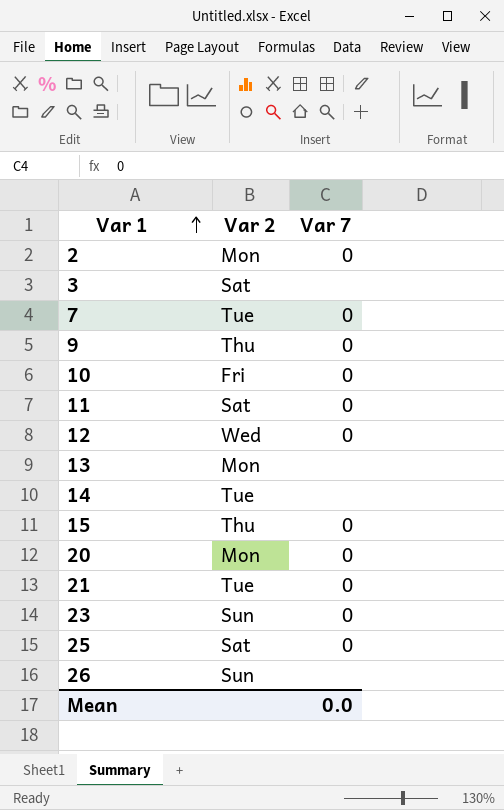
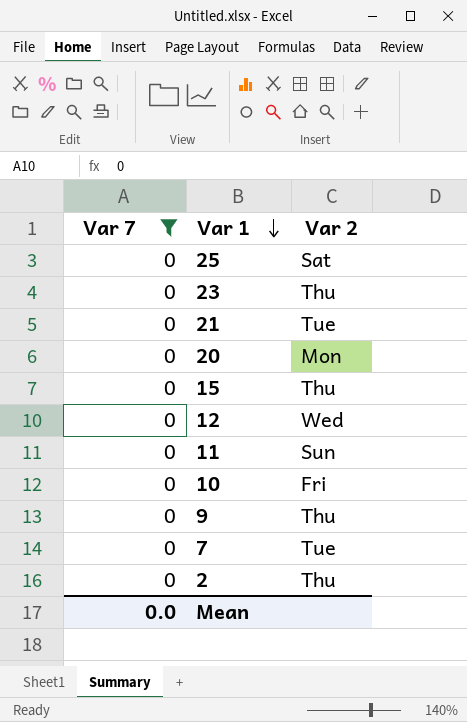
filter: none -> Var 7 = 0
row order: Var 1 ascending -> Var 1 descending
column Var 7 | position: 3 -> 1
23 | Var 2: Sun -> Thu
11 | Var 2: Sat -> Sun
2 | Var 2: Mon -> Thu

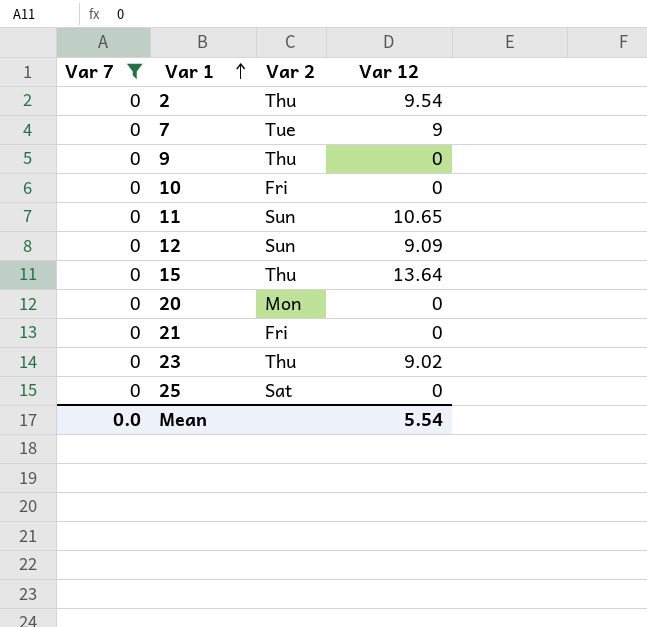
row order: Var 1 descending -> Var 1 ascending
column Var 12 | position: none -> 4
12 | Var 2: Wed -> Sun
21 | Var 2: Tue -> Fri

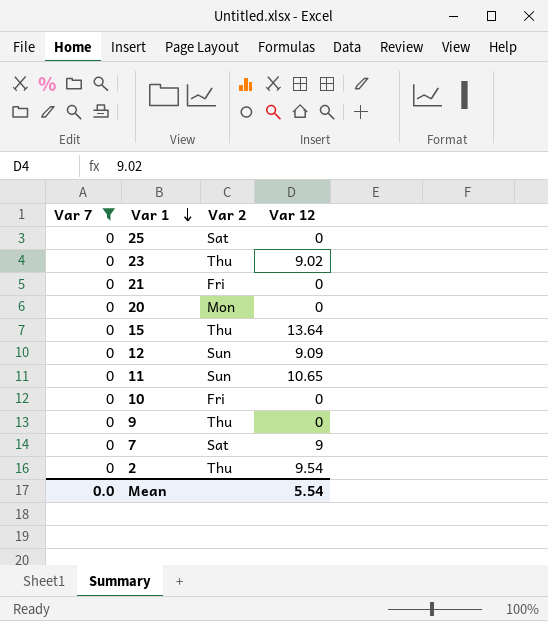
row order: Var 1 ascending -> Var 1 descending
7 | Var 2: Tue -> Sat

